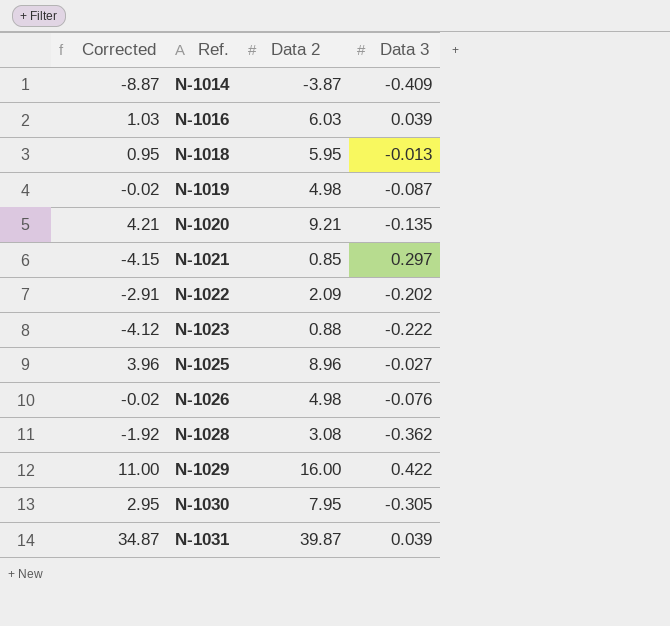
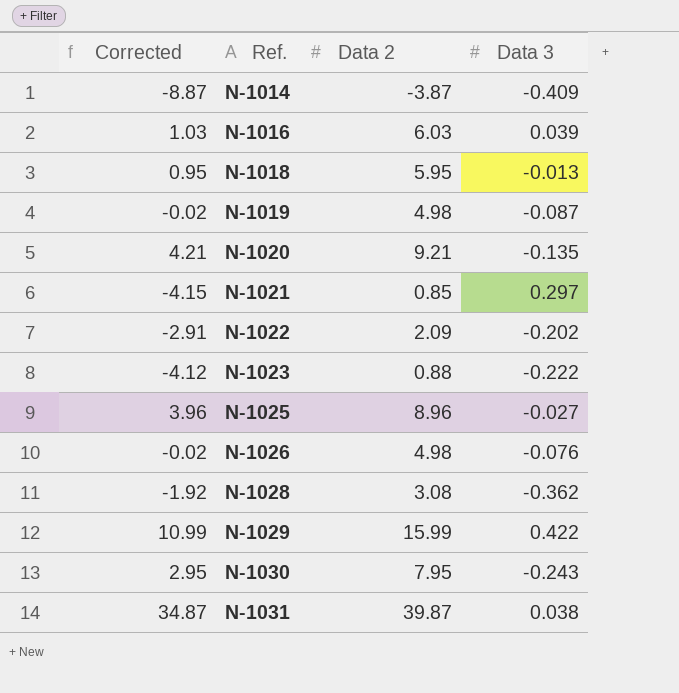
N-1029 | Corrected: 11.00 -> 10.99
N-1029 | Data 2: 16.00 -> 15.99
N-1030 | Data 3: -0.305 -> -0.243
N-1031 | Data 3: 0.039 -> 0.038

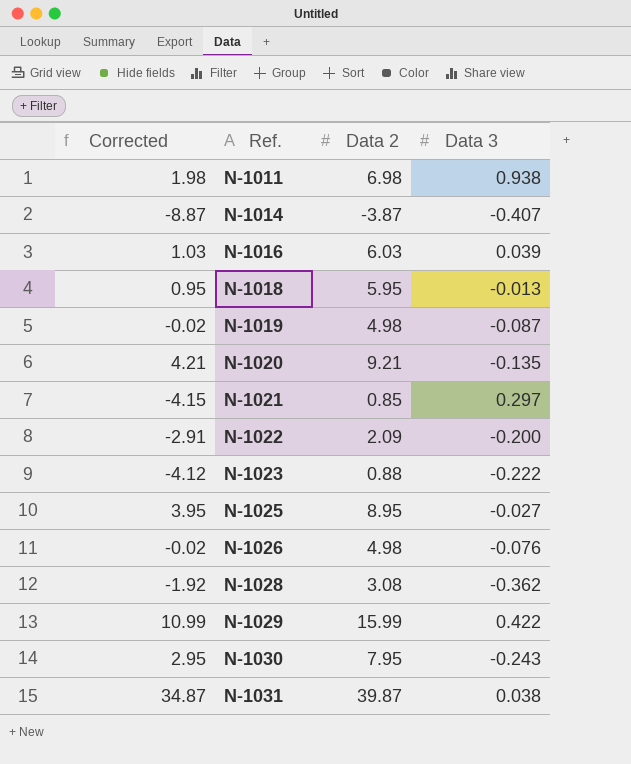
row N-1011: none -> 1.98 | 6.98 | 0.938
N-1014 | Data 3: -0.409 -> -0.407
N-1022 | Data 3: -0.202 -> -0.200
N-1025 | Corrected: 3.96 -> 3.95
N-1025 | Data 2: 8.96 -> 8.95

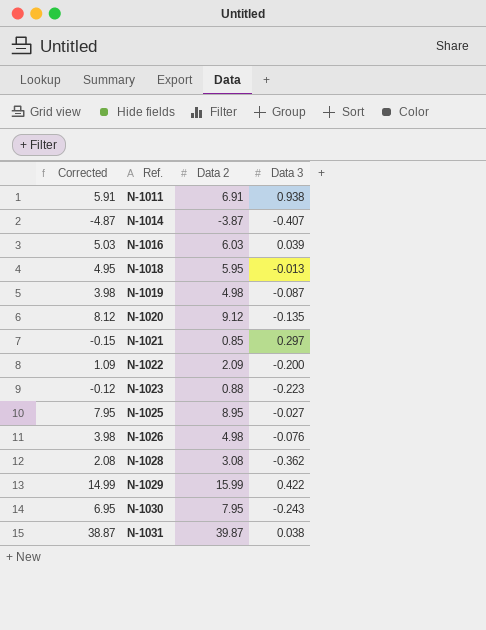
column Corrected | formula: [Data 2] - 5 -> [Data 2] - 1
N-1011 | Data 2: 6.98 -> 6.91
N-1020 | Data 2: 9.21 -> 9.12
N-1023 | Data 3: -0.222 -> -0.223

